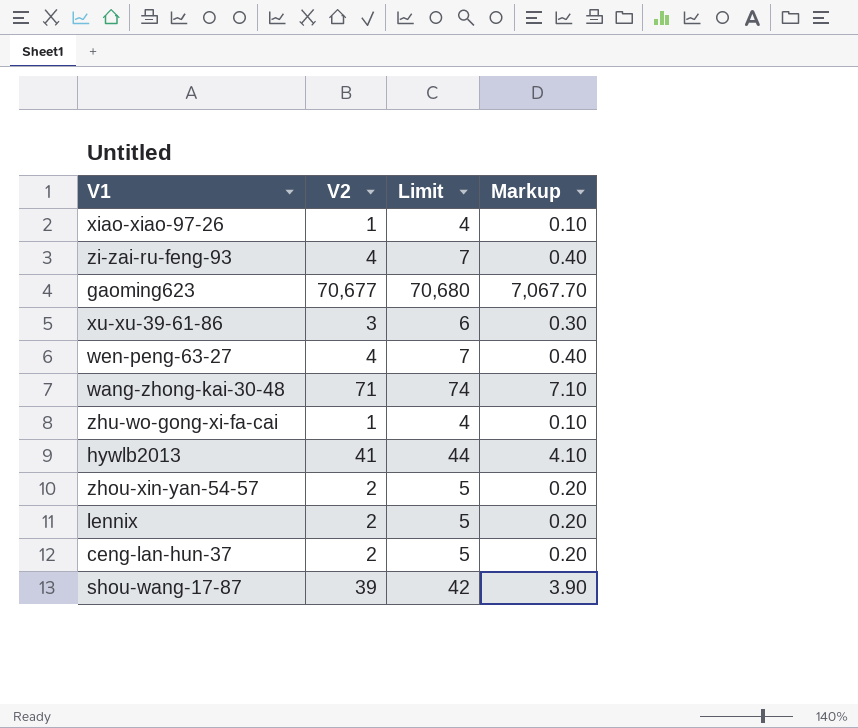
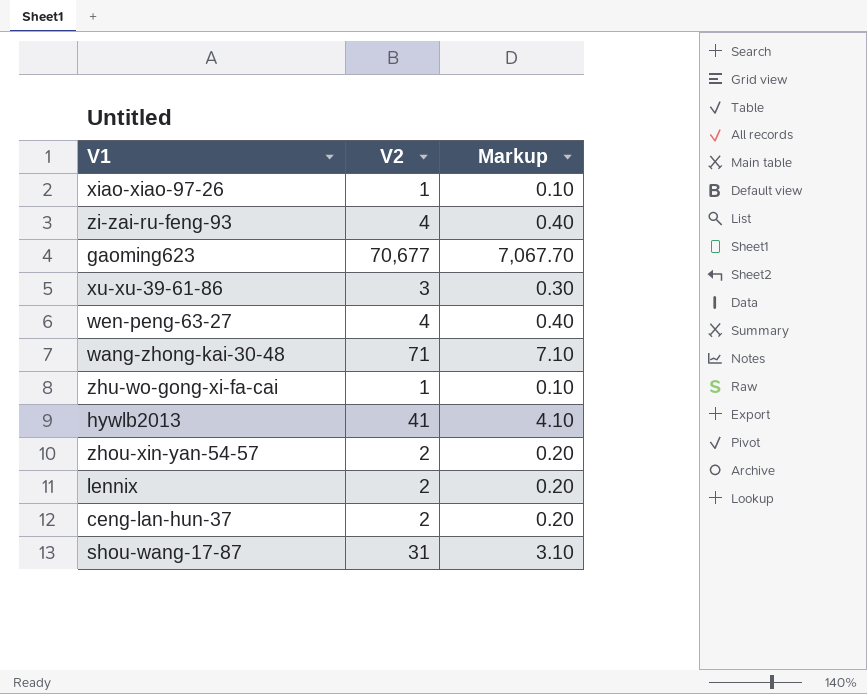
column Limit | formula: [V2] + 3 -> none
shou-wang-17-87 | V2: 39 -> 31
shou-wang-17-87 | Markup: 3.90 -> 3.10

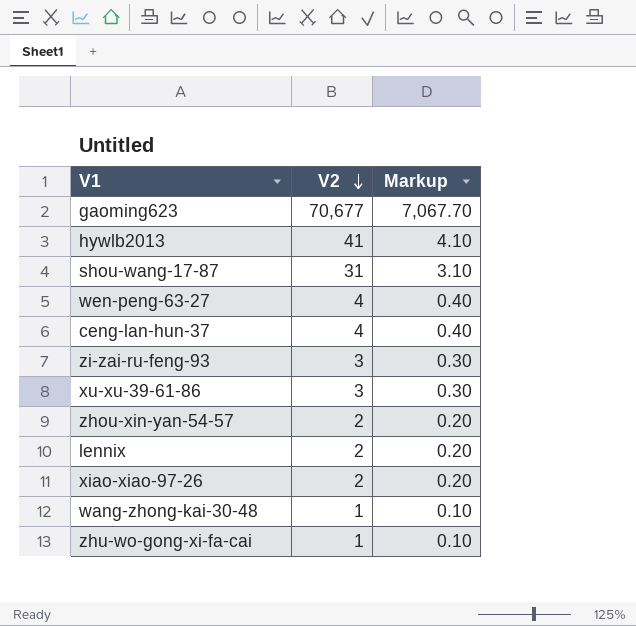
row order: none -> V2 descending
ceng-lan-hun-37 | V2: 2 -> 4
ceng-lan-hun-37 | Markup: 0.20 -> 0.40
zi-zai-ru-feng-93 | V2: 4 -> 3
zi-zai-ru-feng-93 | Markup: 0.40 -> 0.30
xiao-xiao-97-26 | V2: 1 -> 2
xiao-xiao-97-26 | Markup: 0.10 -> 0.20
wang-zhong-kai-30-48 | V2: 71 -> 1
wang-zhong-kai-30-48 | Markup: 7.10 -> 0.10

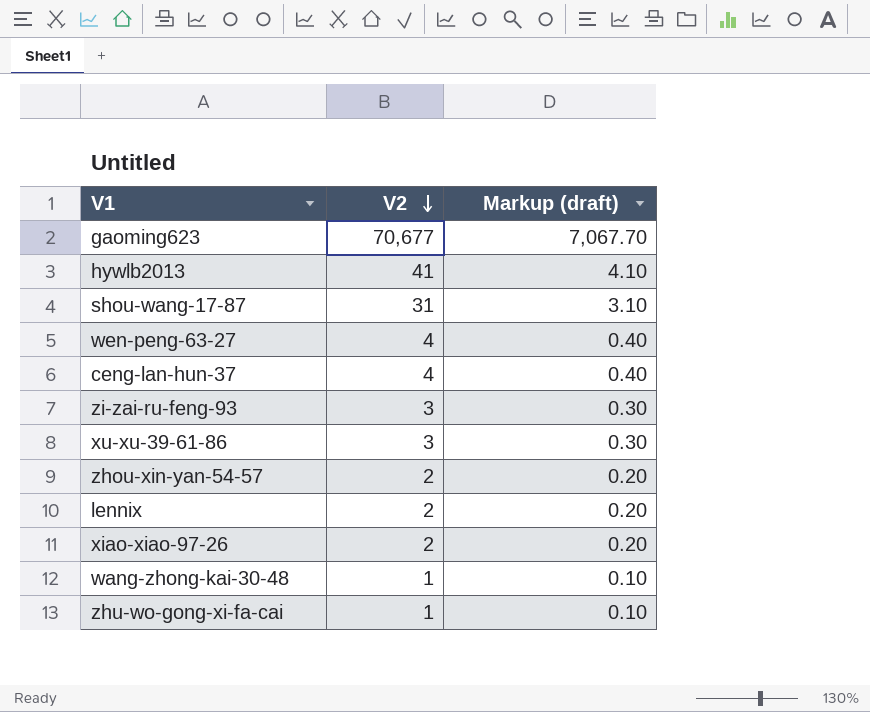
column name: Markup -> Markup (draft)

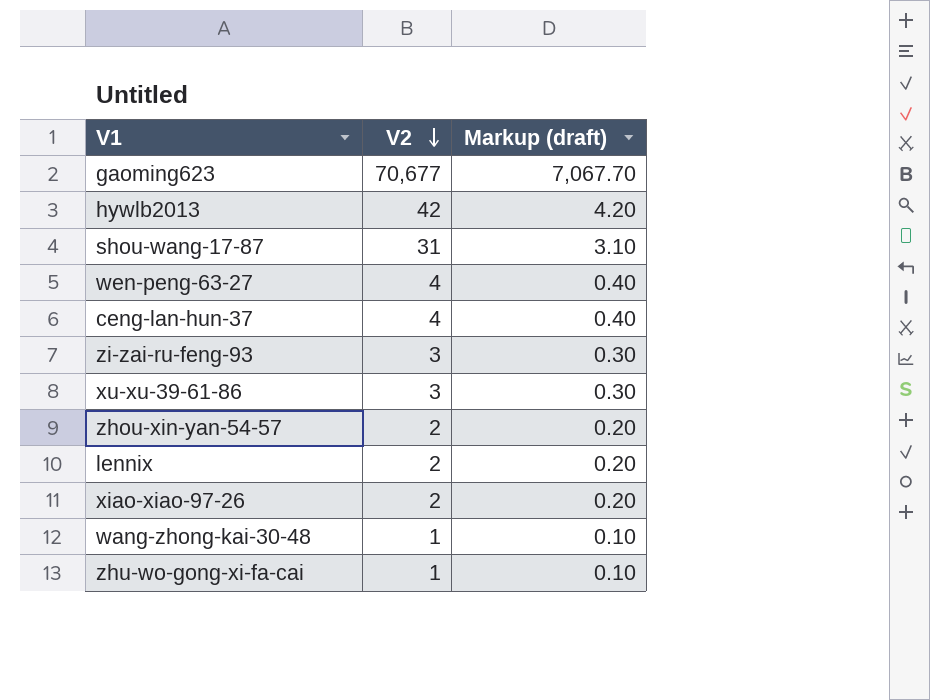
hywlb2013 | V2: 41 -> 42
hywlb2013 | Markup (draft): 4.10 -> 4.20

